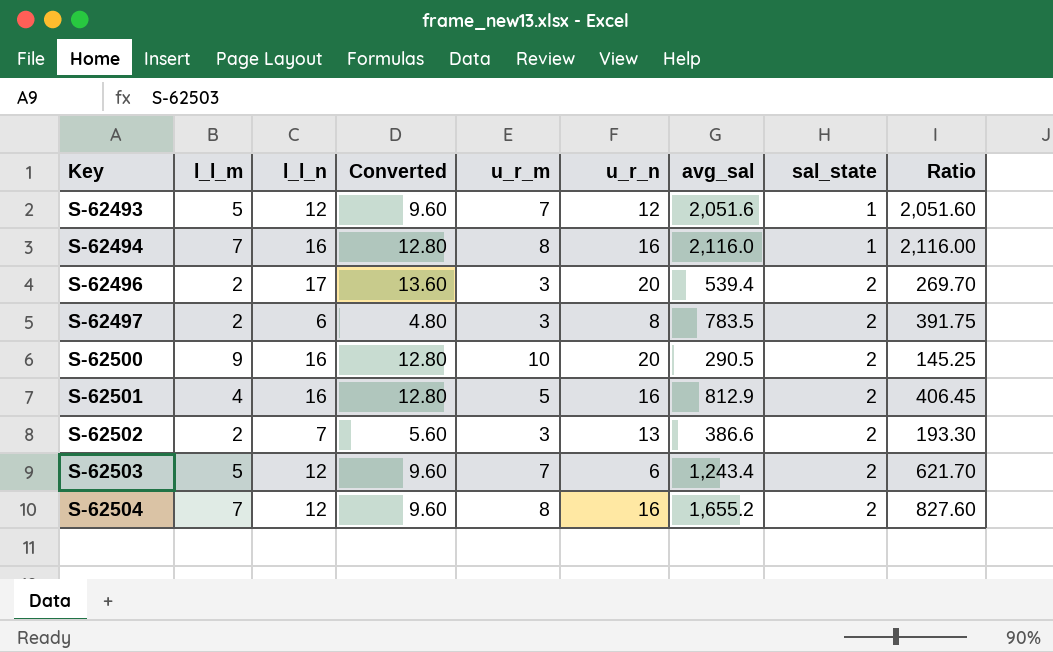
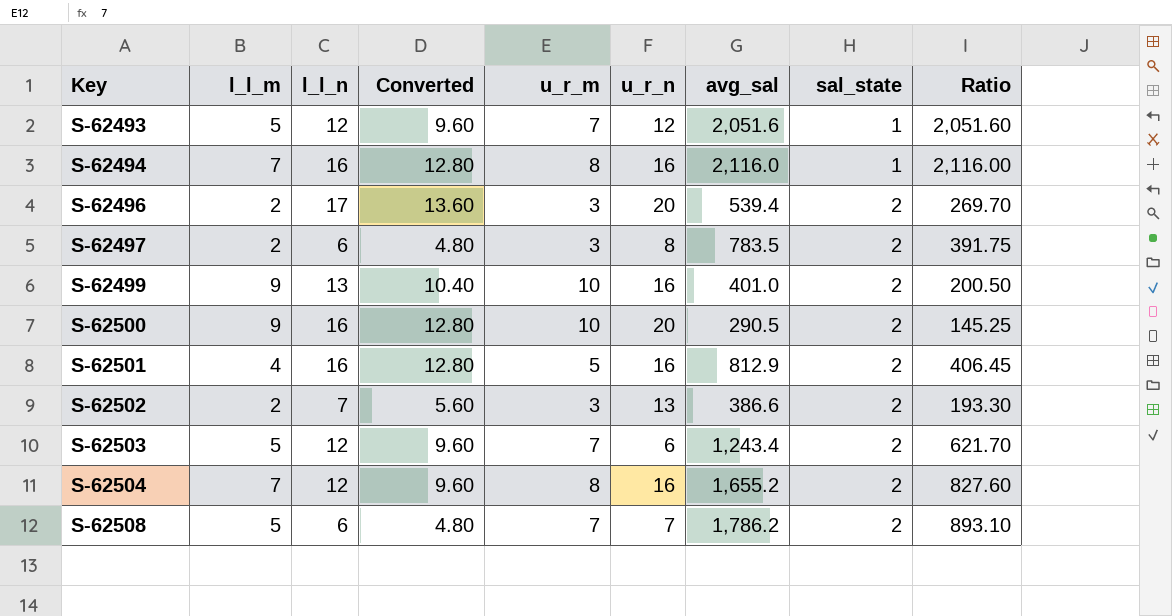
row S-62499: none -> 9 | 13 | 10.40 | 10 | 16 | 401.0 | 2 | 200.50
row S-62508: none -> 5 | 6 | 4.80 | 7 | 7 | 1,786.2 | 2 | 893.10

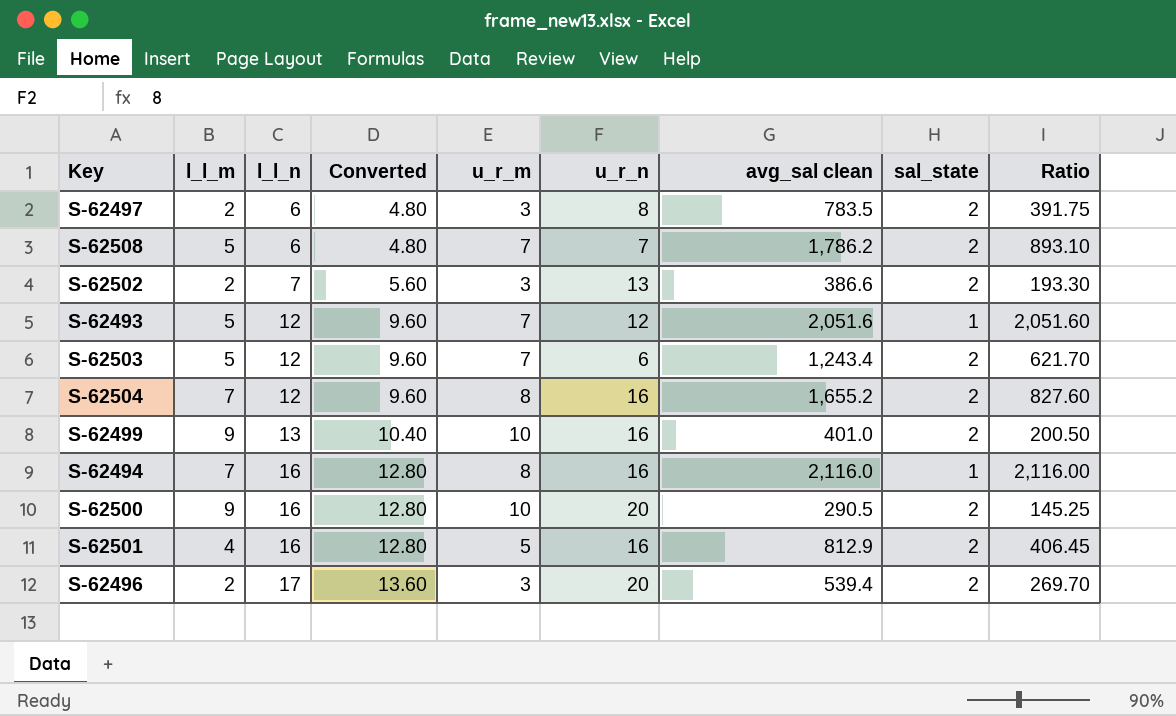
row order: Key ascending -> l_l_n ascending
column name: avg_sal -> avg_sal clean

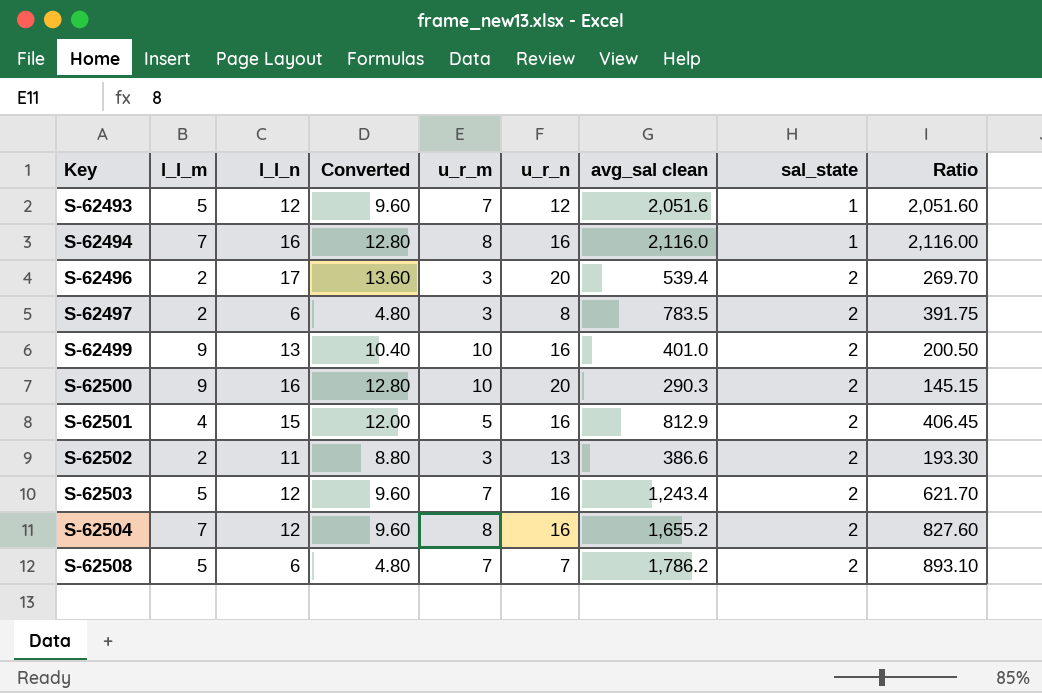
row order: l_l_n ascending -> Key ascending
S-62500 | avg_sal clean: 290.5 -> 290.3
S-62500 | Ratio: 145.25 -> 145.15
S-62501 | l_l_n: 16 -> 15
S-62501 | Converted: 12.80 -> 12.00
S-62502 | l_l_n: 7 -> 11
S-62502 | Converted: 5.60 -> 8.80
S-62503 | u_r_n: 6 -> 16

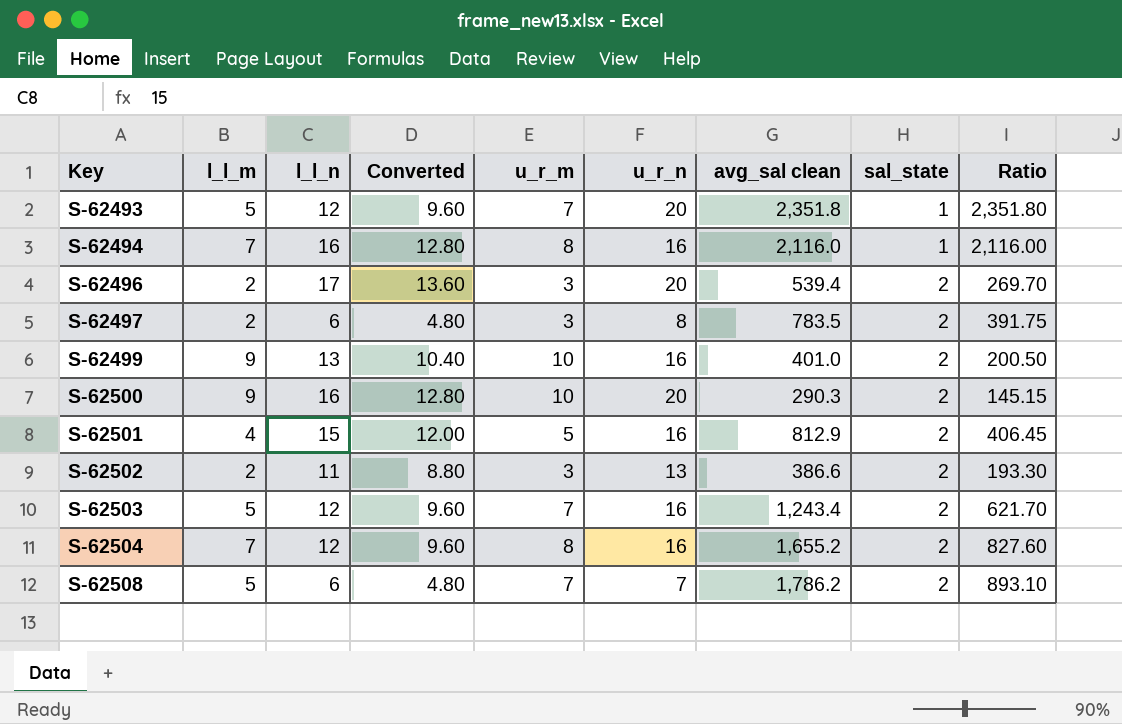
S-62493 | u_r_n: 12 -> 20
S-62493 | avg_sal clean: 2,051.6 -> 2,351.8
S-62493 | Ratio: 2,051.60 -> 2,351.80

